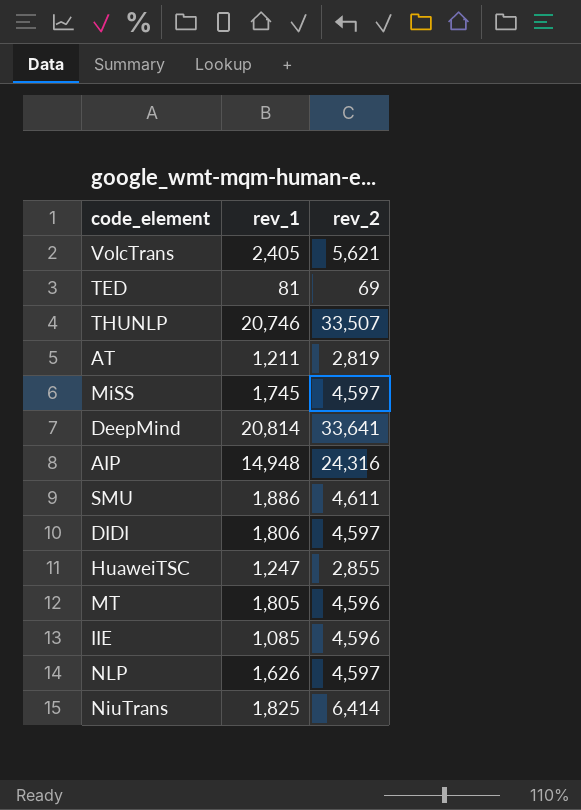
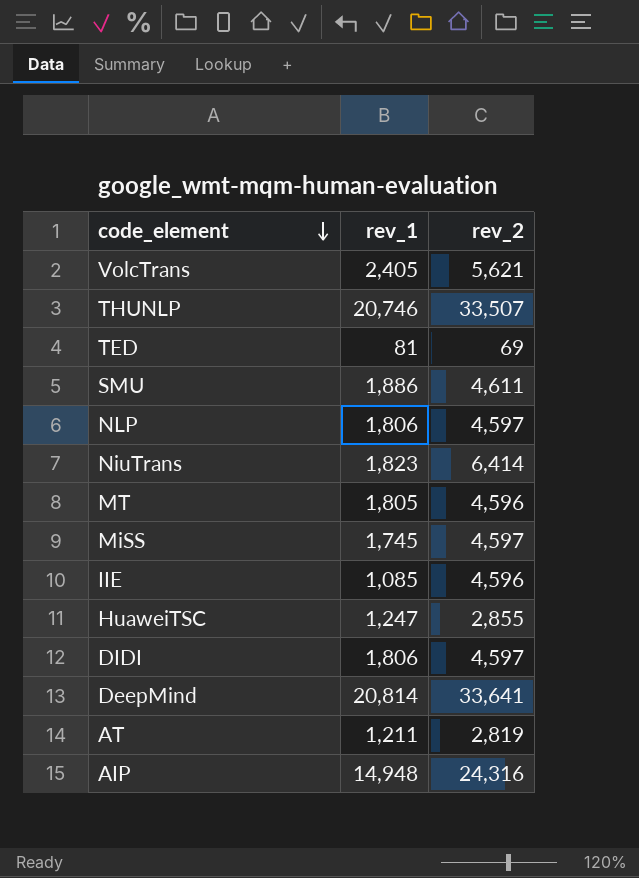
row order: none -> code_element descending
NLP | rev_1: 1,626 -> 1,806
NiuTrans | rev_1: 1,825 -> 1,823

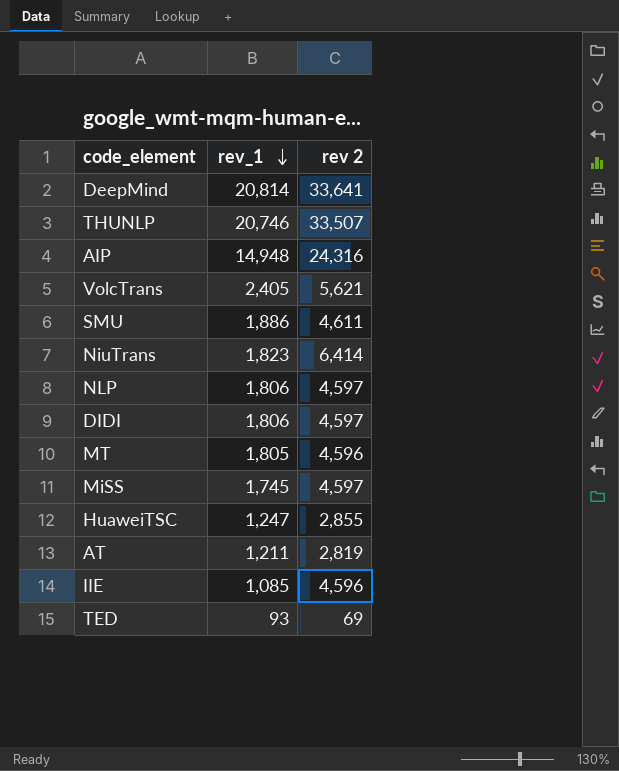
row order: code_element descending -> rev_1 descending
column name: rev_2 -> rev 2
TED | rev_1: 81 -> 93

